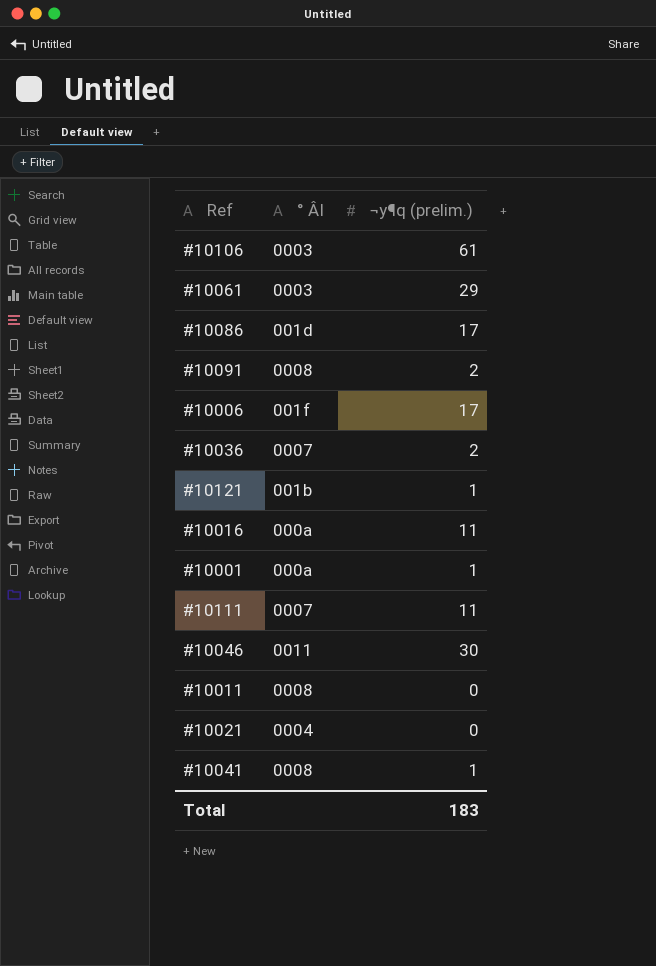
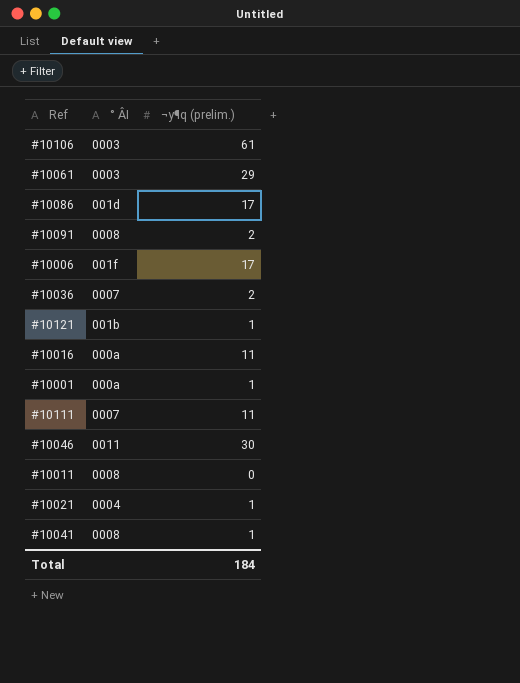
#10021 | ¬y¶q (prelim.): 0 -> 1
Total | ¬y¶q (prelim.): 183 -> 184

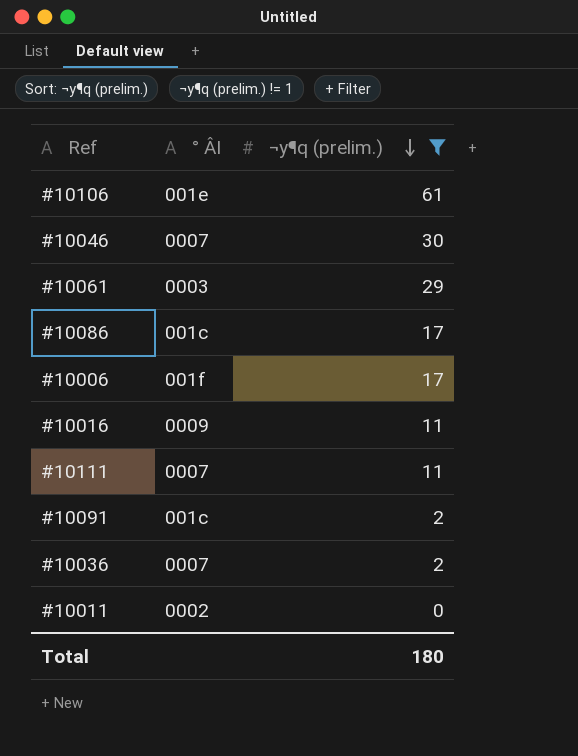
filter: none -> ¬y¶q (prelim.) != 1
row order: none -> ¬y¶q (prelim.) descending
#10106 | ° ÂI: 0003 -> 001e
#10046 | ° ÂI: 0011 -> 0007
#10086 | ° ÂI: 001d -> 001c
#10016 | ° ÂI: 000a -> 0009
#10091 | ° ÂI: 0008 -> 001c
#10011 | ° ÂI: 0008 -> 0002
Total | ¬y¶q (prelim.): 184 -> 180

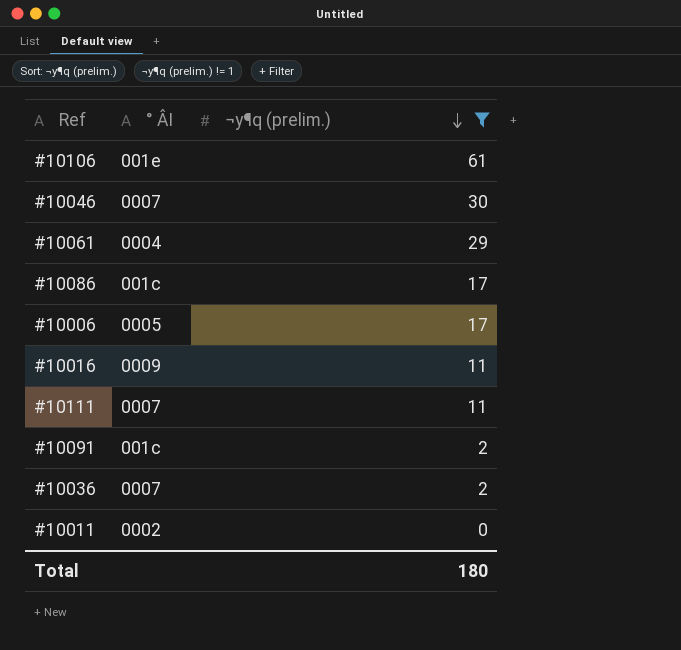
#10061 | ° ÂI: 0003 -> 0004
#10006 | ° ÂI: 001f -> 0005

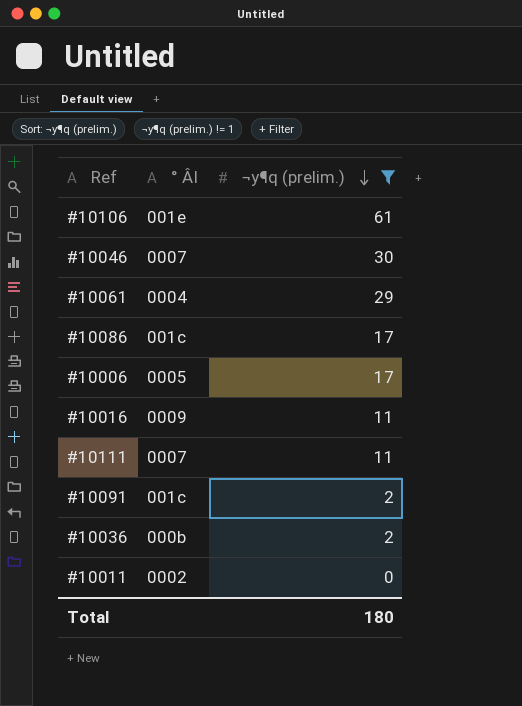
#10036 | ° ÂI: 0007 -> 000b

